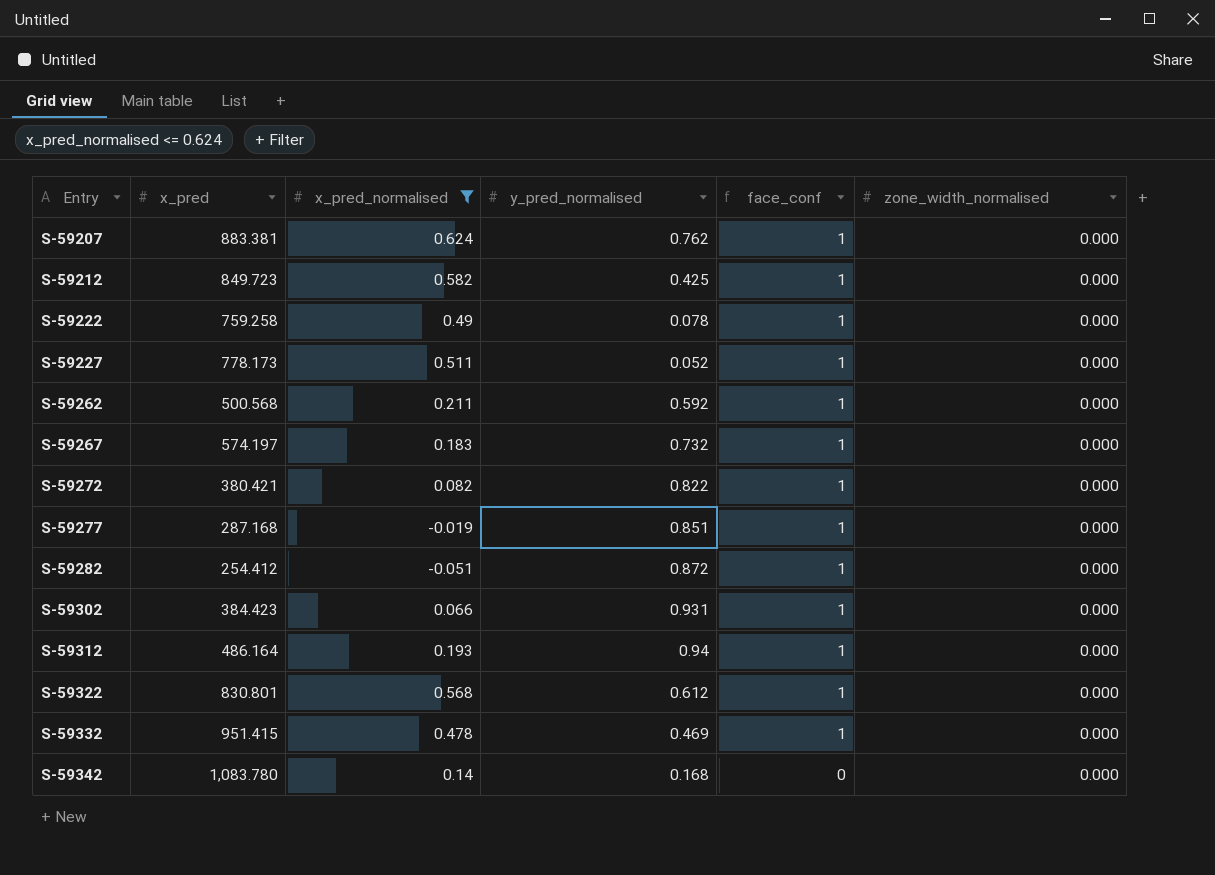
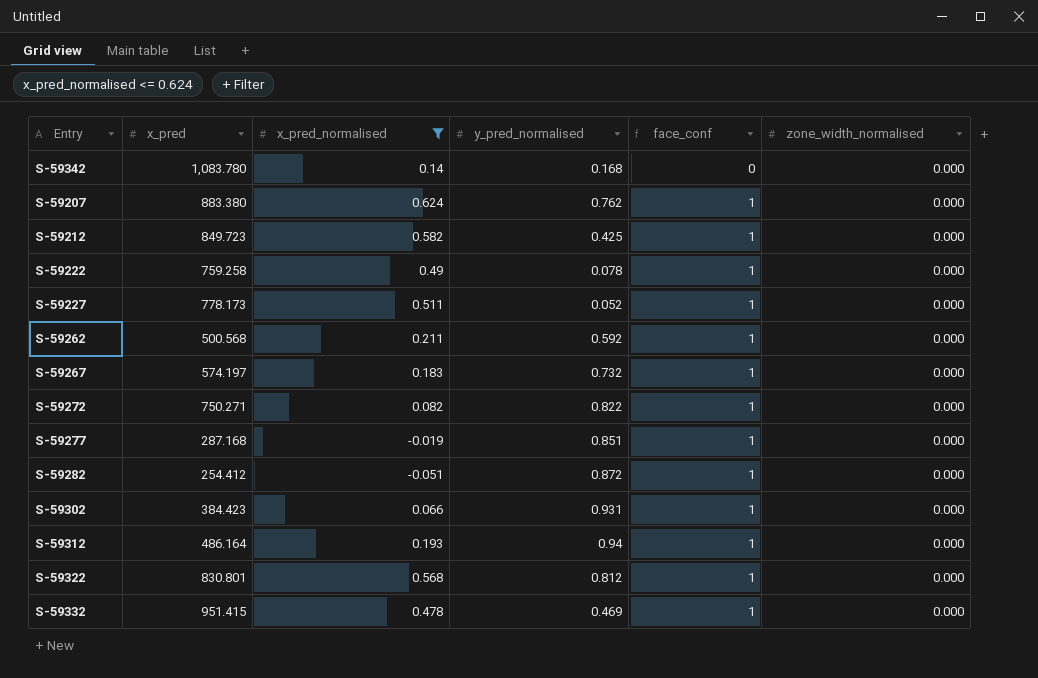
row order: Entry ascending -> face_conf ascending
S-59207 | x_pred: 883.381 -> 883.380
S-59272 | x_pred: 380.421 -> 750.271
S-59322 | y_pred_normalised: 0.612 -> 0.812

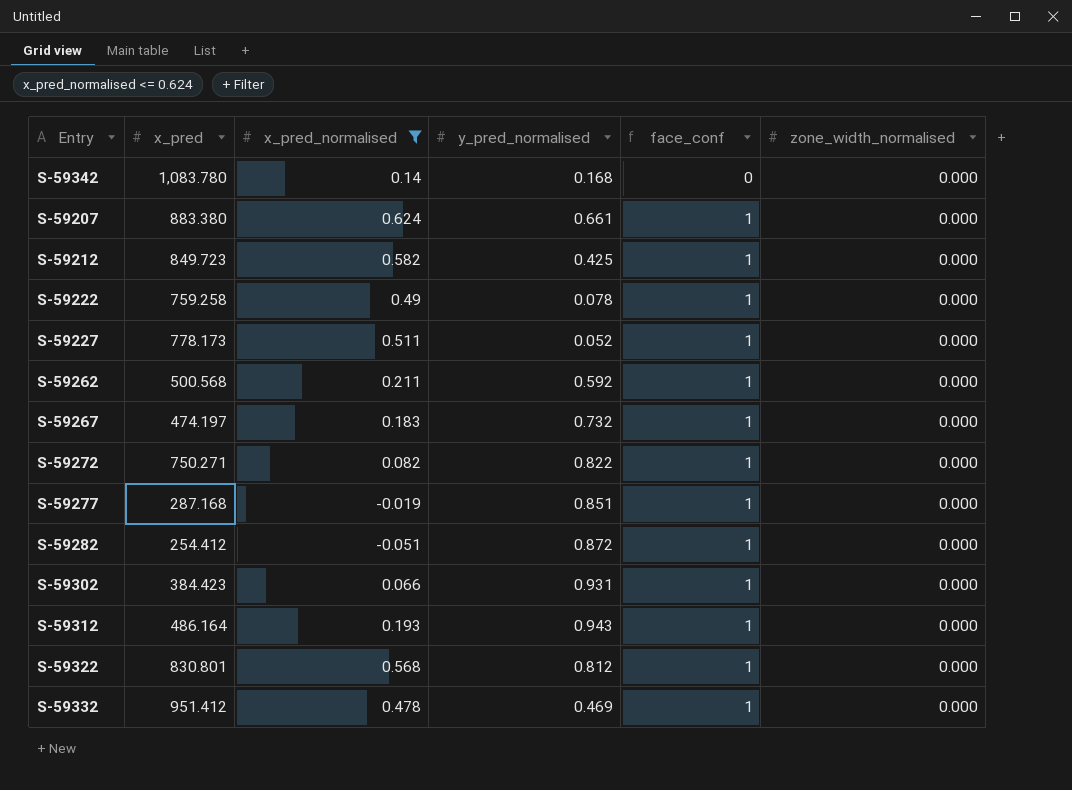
S-59207 | y_pred_normalised: 0.762 -> 0.661
S-59267 | x_pred: 574.197 -> 474.197
S-59312 | y_pred_normalised: 0.94 -> 0.943
S-59332 | x_pred: 951.415 -> 951.412

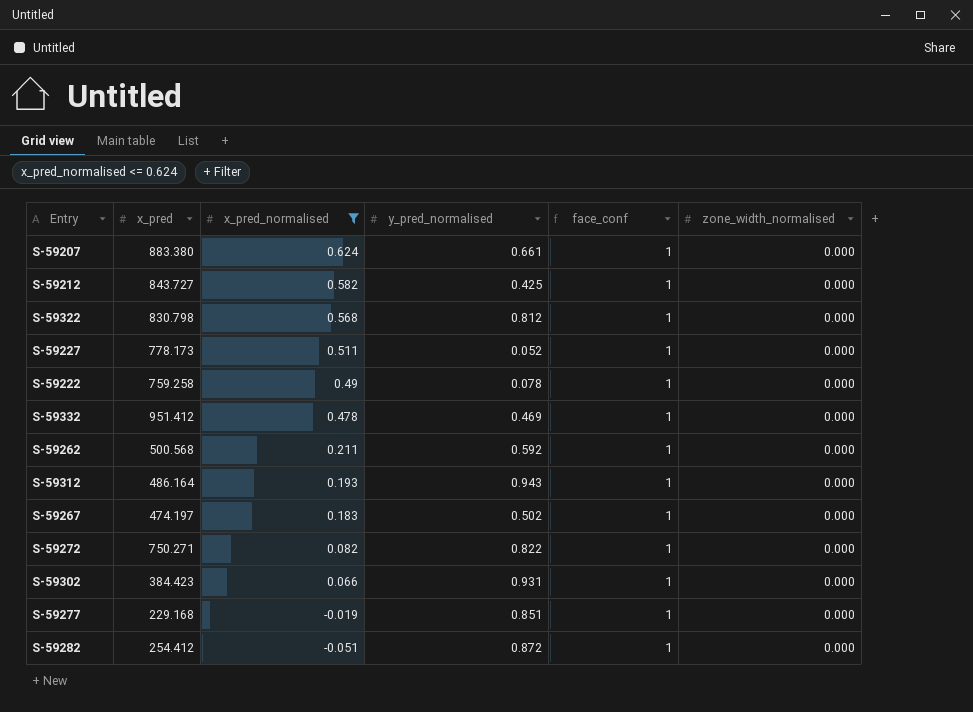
row order: face_conf ascending -> x_pred_normalised descending
row S-59342: 1,083.780 | 0.14 | 0.168 | 0 | 0.000 -> none
S-59212 | x_pred: 849.723 -> 843.727
S-59322 | x_pred: 830.801 -> 830.798
S-59267 | y_pred_normalised: 0.732 -> 0.502
S-59277 | x_pred: 287.168 -> 229.168

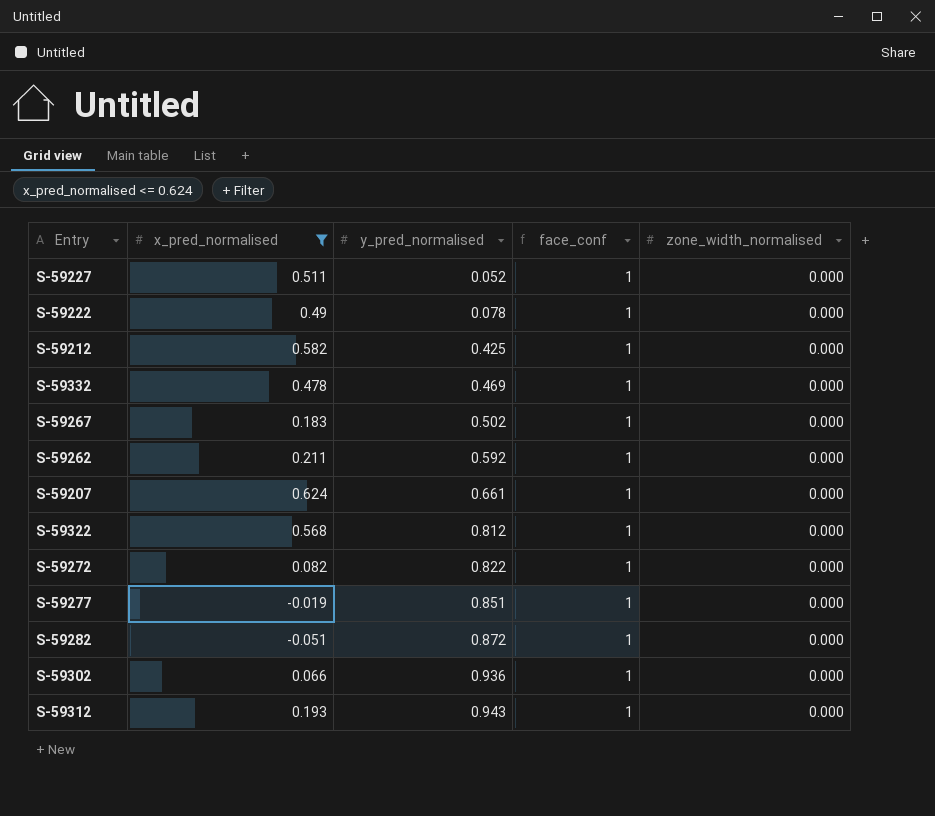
row order: x_pred_normalised descending -> y_pred_normalised ascending
column x_pred | position: 2 -> none
S-59302 | y_pred_normalised: 0.931 -> 0.936

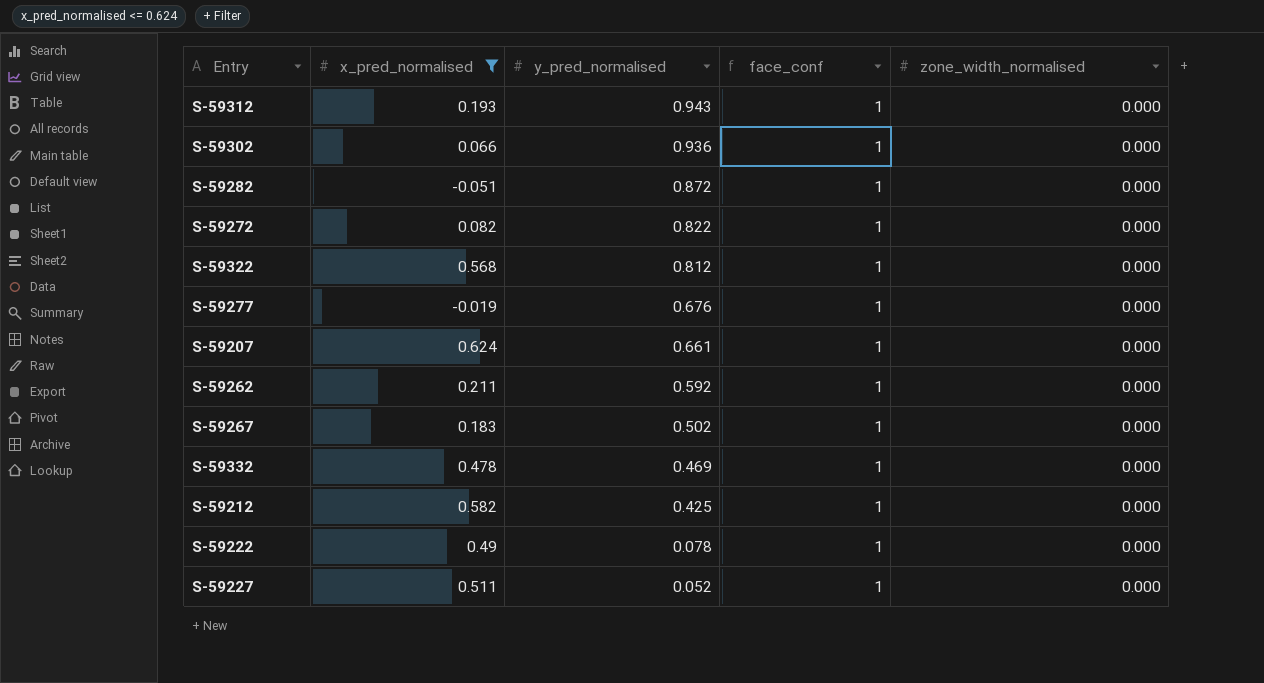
row order: y_pred_normalised ascending -> y_pred_normalised descending
S-59277 | y_pred_normalised: 0.851 -> 0.676

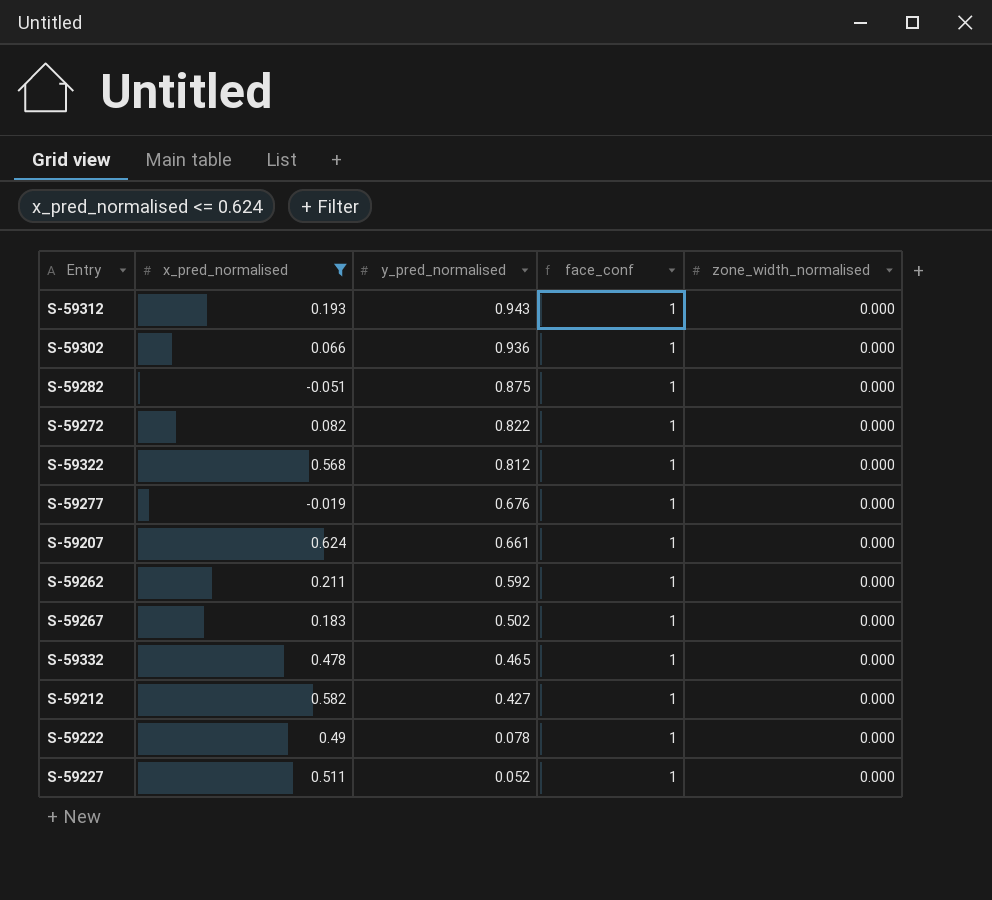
S-59282 | y_pred_normalised: 0.872 -> 0.875
S-59332 | y_pred_normalised: 0.469 -> 0.465
S-59212 | y_pred_normalised: 0.425 -> 0.427

